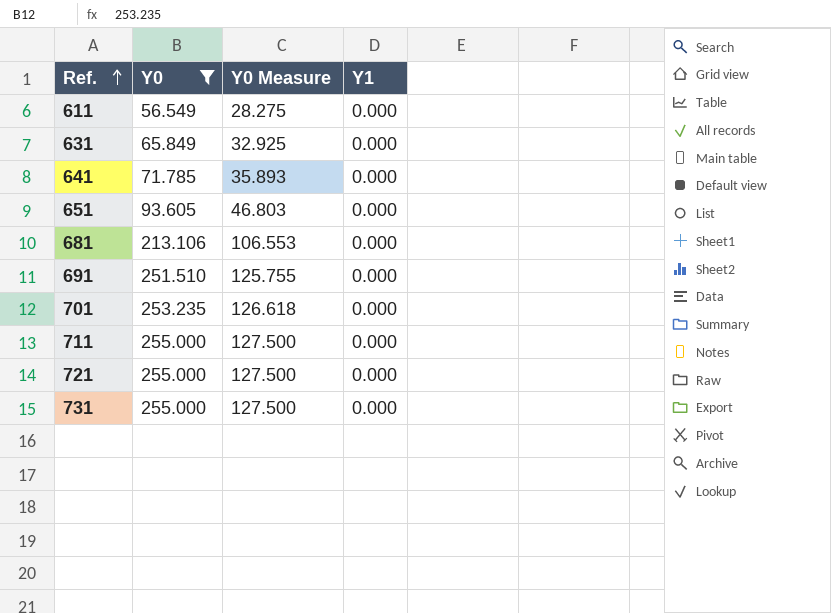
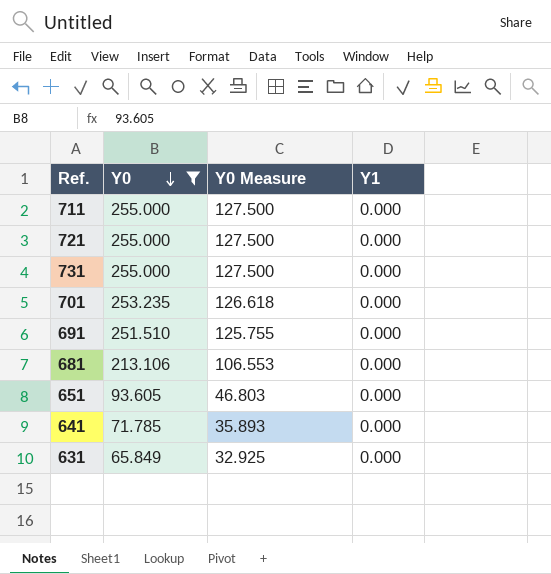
row order: Ref. ascending -> Y0 descending
row 611: 56.549 | 28.275 | 0.000 -> none

